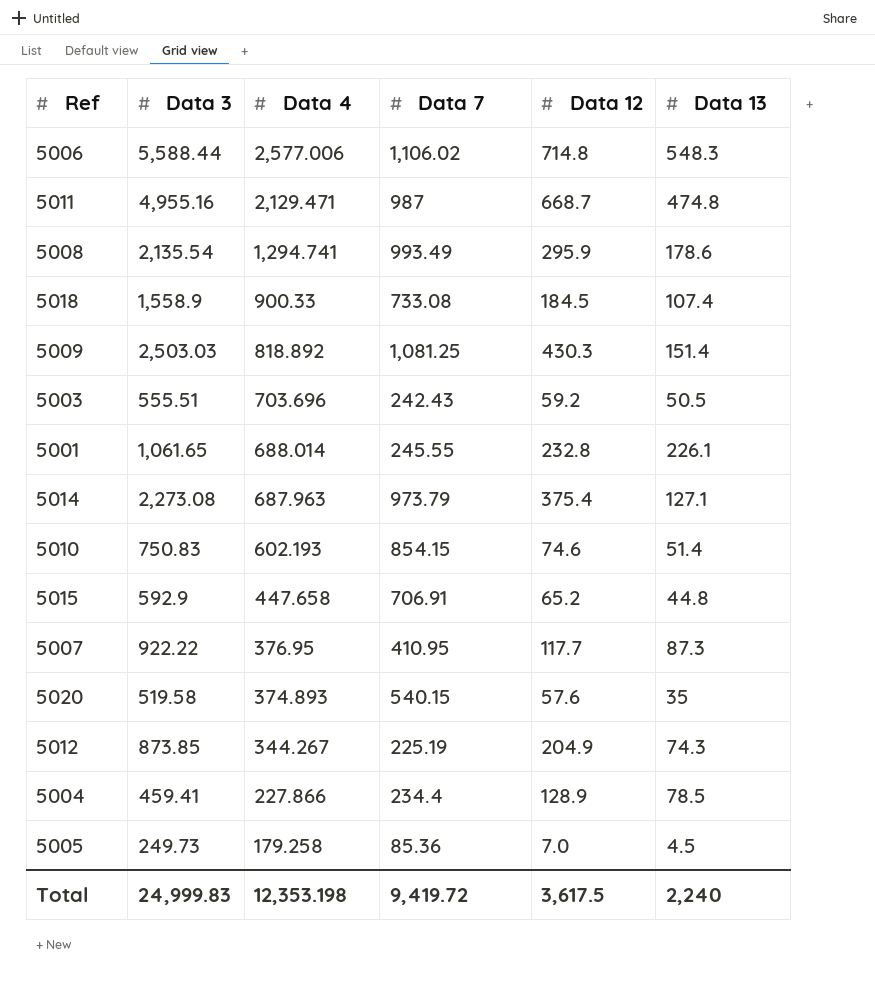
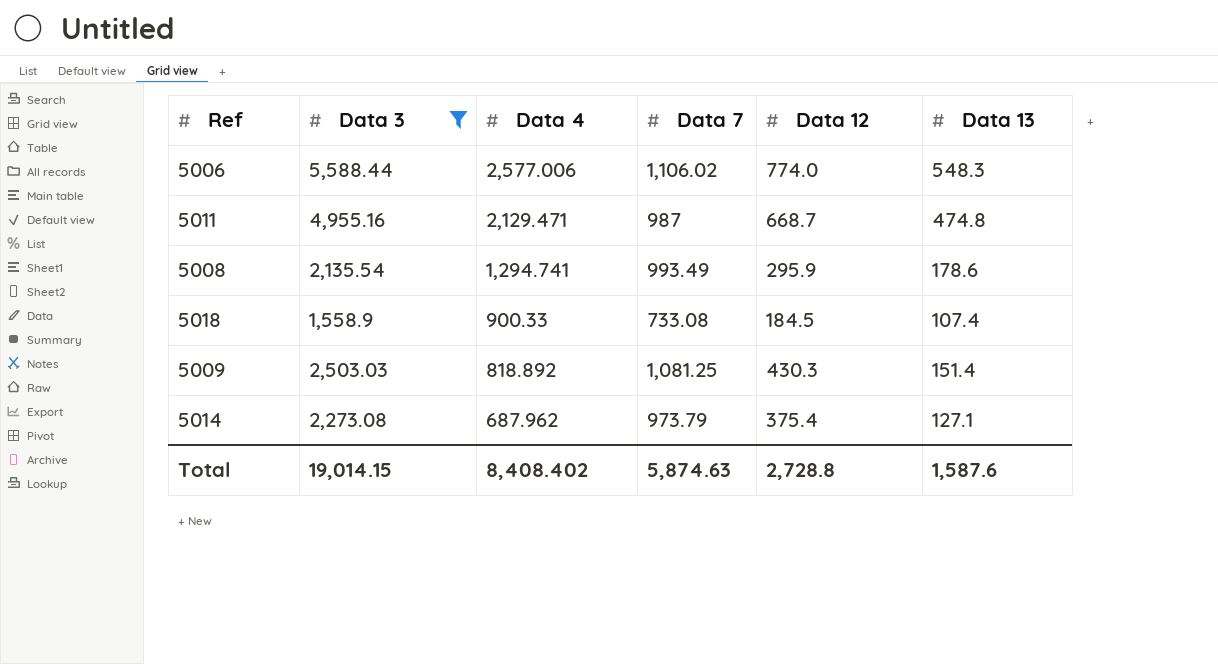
filter: none -> Data 3 >= 1,558.9
5006 | Data 12: 714.8 -> 774.0
5014 | Data 4: 687.963 -> 687.962
Total | Data 3: 24,999.83 -> 19,014.15
Total | Data 4: 12,353.198 -> 8,408.402
Total | Data 7: 9,419.72 -> 5,874.63
Total | Data 12: 3,617.5 -> 2,728.8
Total | Data 13: 2,240 -> 1,587.6

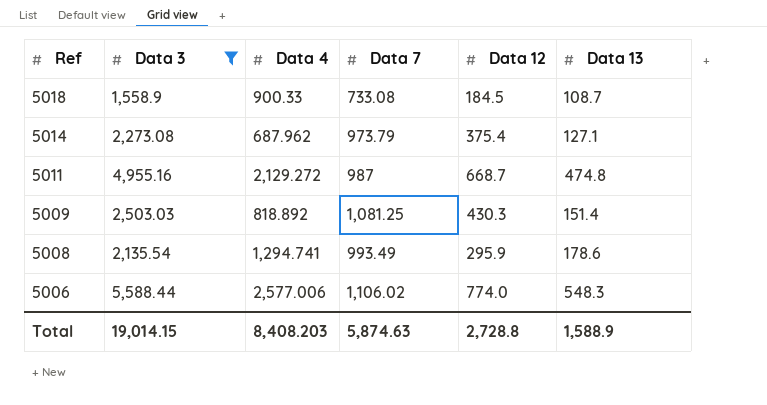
row order: Data 4 descending -> Ref descending
5018 | Data 13: 107.4 -> 108.7
5011 | Data 4: 2,129.471 -> 2,129.272
Total | Data 4: 8,408.402 -> 8,408.203
Total | Data 13: 1,587.6 -> 1,588.9

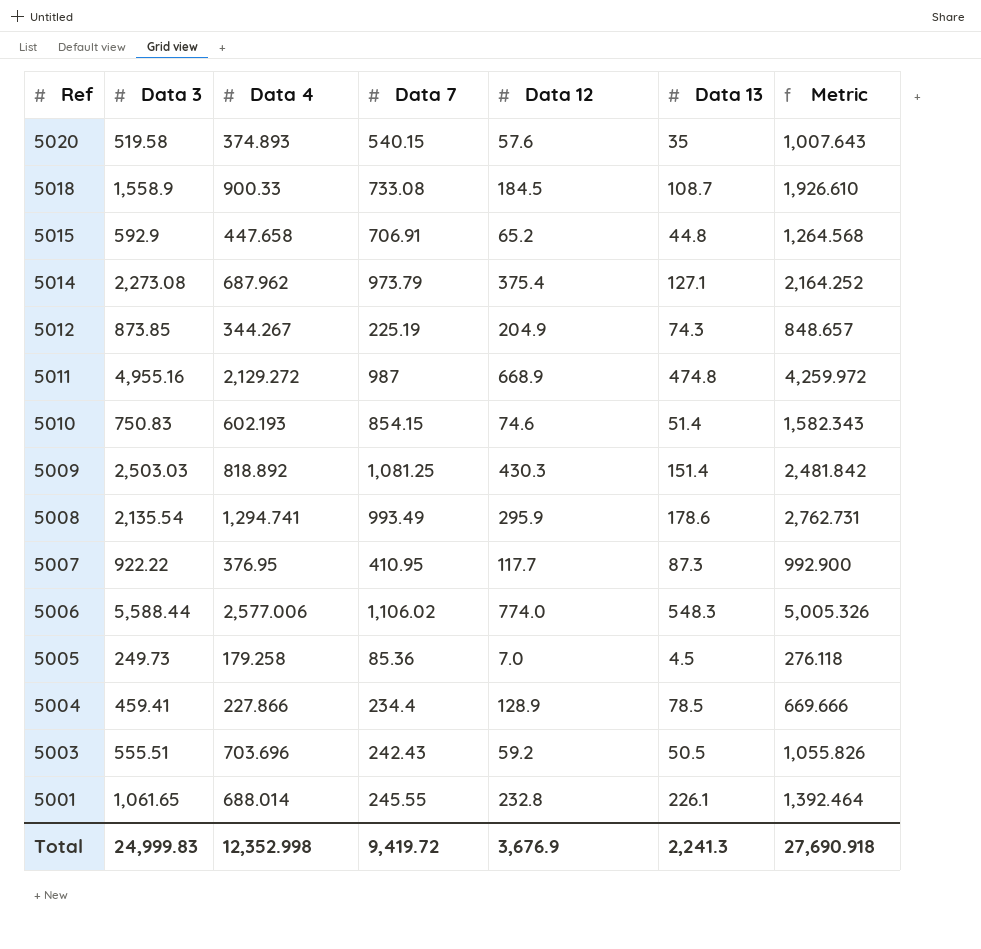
filter: Data 3 >= 1,558.9 -> none
column Metric | formula: none -> [Data 4] + [Data 7] + [Data 12] + [Data 13]
5011 | Data 12: 668.7 -> 668.9
Total | Data 3: 19,014.15 -> 24,999.83
Total | Data 4: 8,408.203 -> 12,352.998
Total | Data 7: 5,874.63 -> 9,419.72
Total | Data 12: 2,728.8 -> 3,676.9
Total | Data 13: 1,588.9 -> 2,241.3

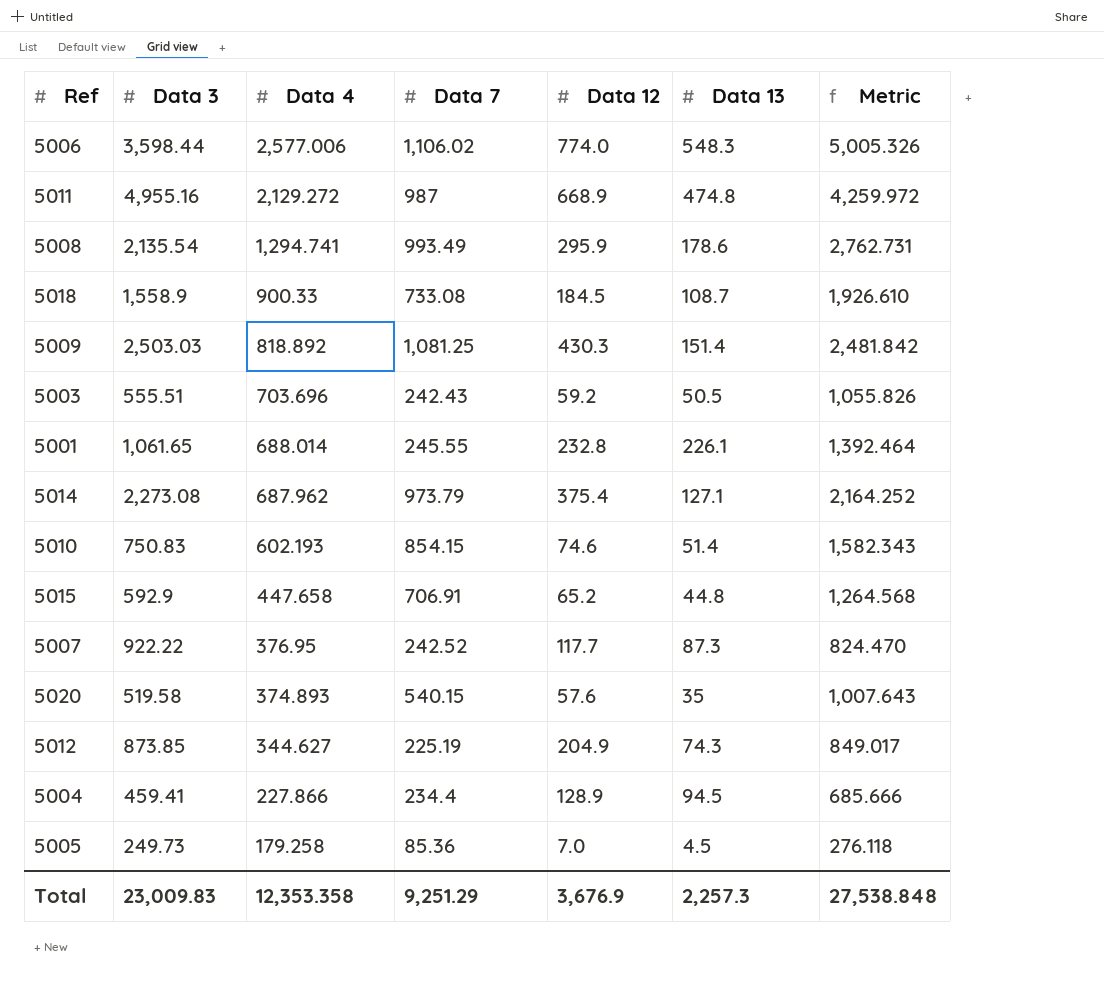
row order: Ref descending -> Data 4 descending
5006 | Data 3: 5,588.44 -> 3,598.44
5007 | Data 7: 410.95 -> 242.52
5007 | Metric: 992.900 -> 824.470
5012 | Data 4: 344.267 -> 344.627
5012 | Metric: 848.657 -> 849.017
5004 | Data 13: 78.5 -> 94.5
5004 | Metric: 669.666 -> 685.666
Total | Data 3: 24,999.83 -> 23,009.83
Total | Data 4: 12,352.998 -> 12,353.358
Total | Data 7: 9,419.72 -> 9,251.29
Total | Data 13: 2,241.3 -> 2,257.3
Total | Metric: 27,690.918 -> 27,538.848

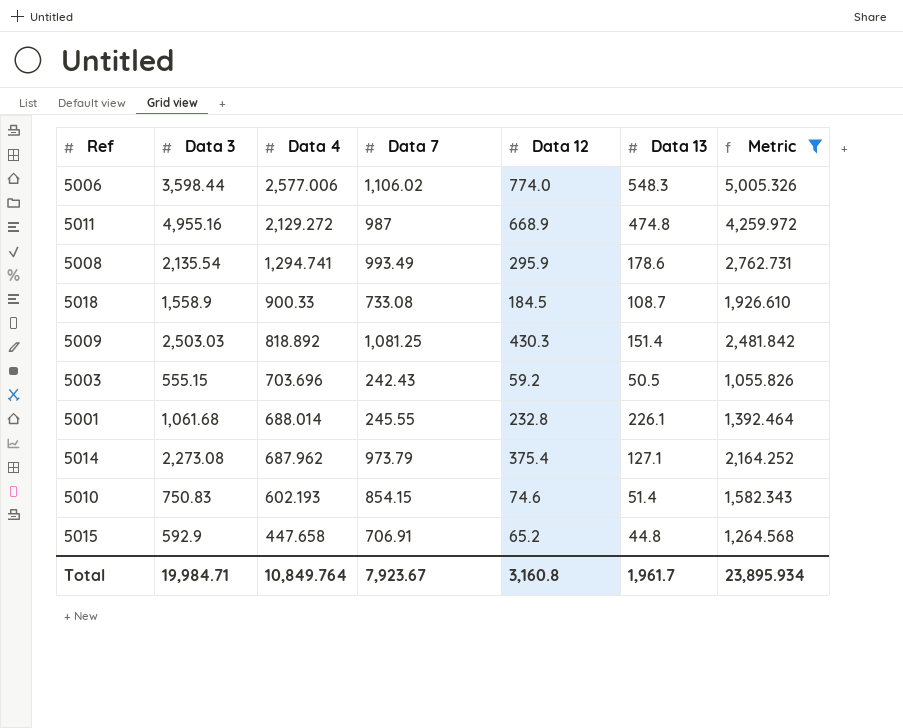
filter: none -> Metric >= 1,055.826
5003 | Data 3: 555.51 -> 555.15
5001 | Data 3: 1,061.65 -> 1,061.68
Total | Data 3: 23,009.83 -> 19,984.71
Total | Data 4: 12,353.358 -> 10,849.764
Total | Data 7: 9,251.29 -> 7,923.67
Total | Data 12: 3,676.9 -> 3,160.8
Total | Data 13: 2,257.3 -> 1,961.7
Total | Metric: 27,538.848 -> 23,895.934

